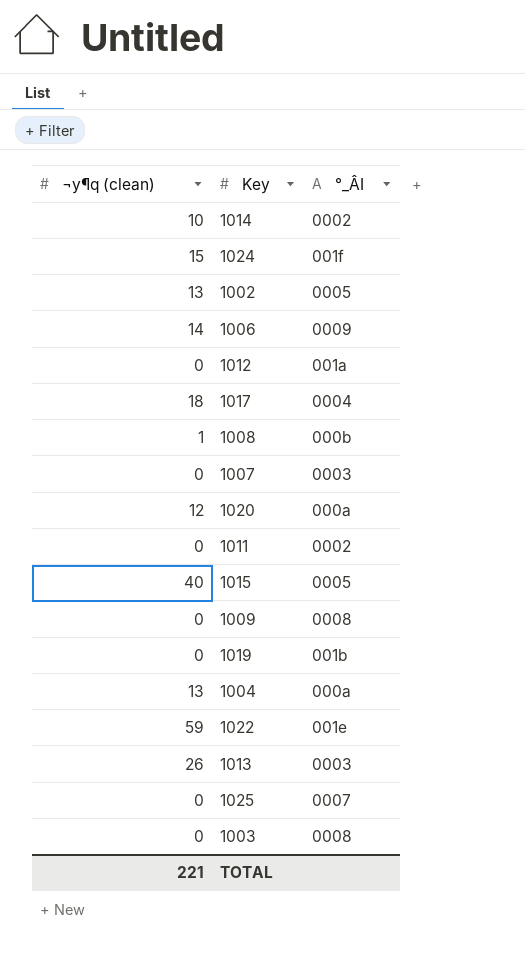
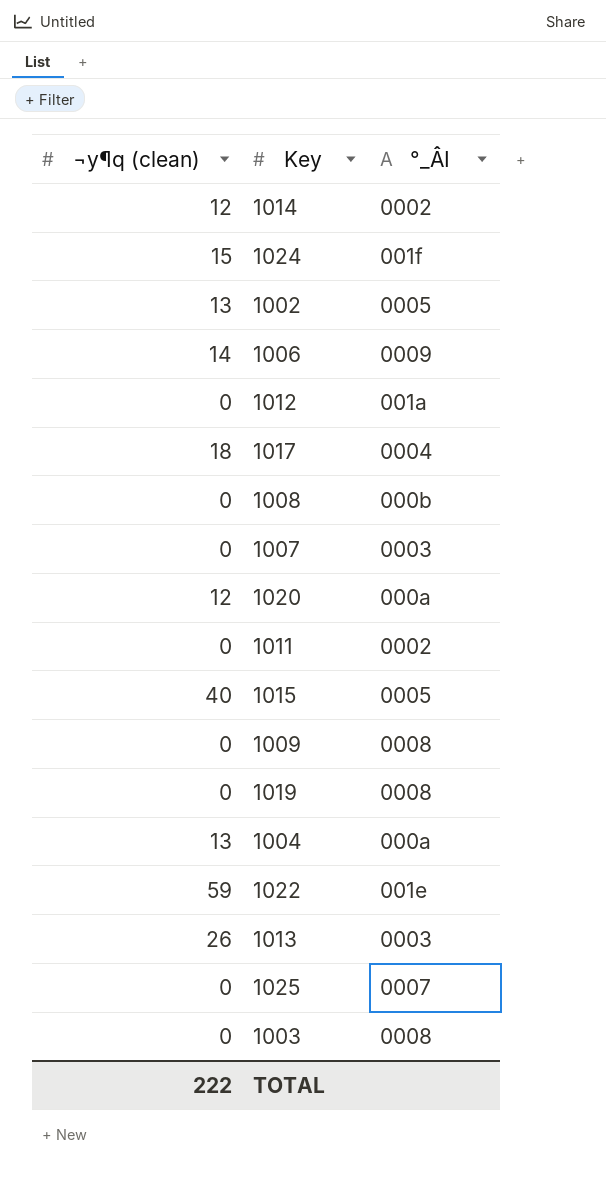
1014 | ¬y¶q (clean): 10 -> 12
1008 | ¬y¶q (clean): 1 -> 0
1019 | °_ÂI: 001b -> 0008
TOTAL | ¬y¶q (clean): 221 -> 222

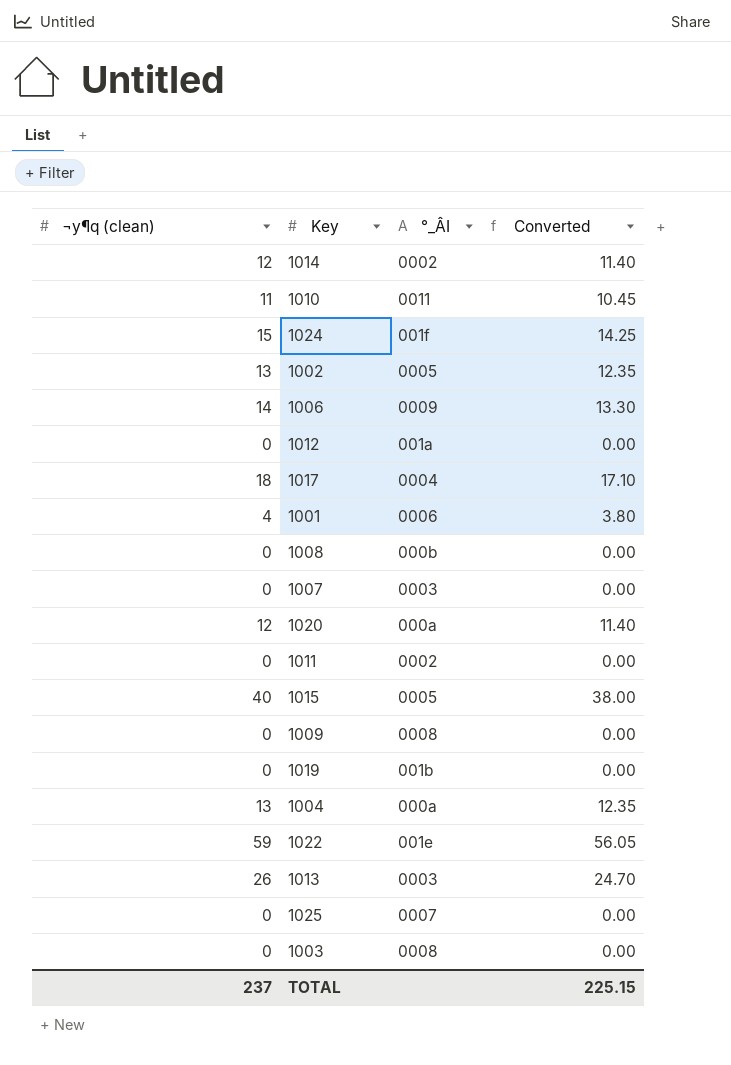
column Converted | formula: none -> [¬y¶q (clean)] * 0.95
row 1010: none -> 11 | 0011 | 10.45
row 1001: none -> 4 | 0006 | 3.80
1019 | °_ÂI: 0008 -> 001b
TOTAL | ¬y¶q (clean): 222 -> 237

